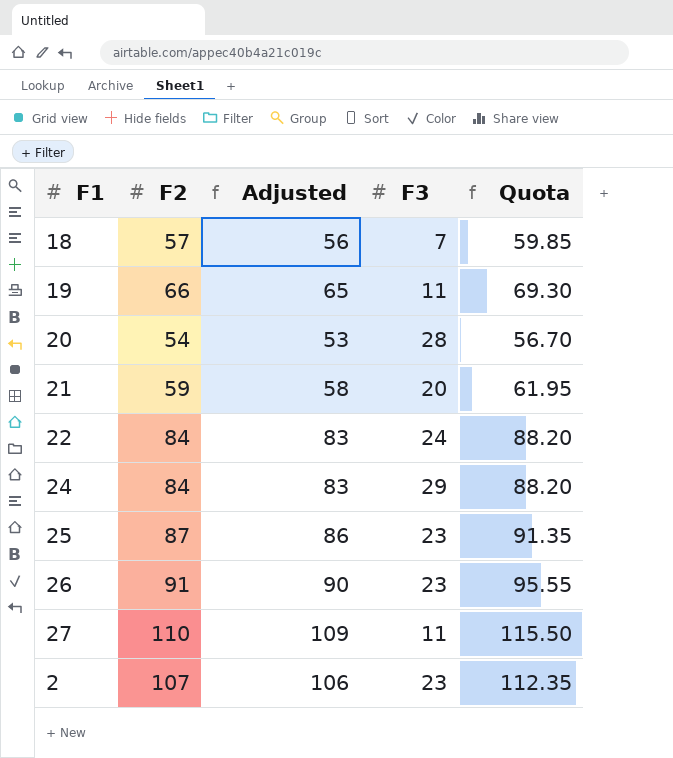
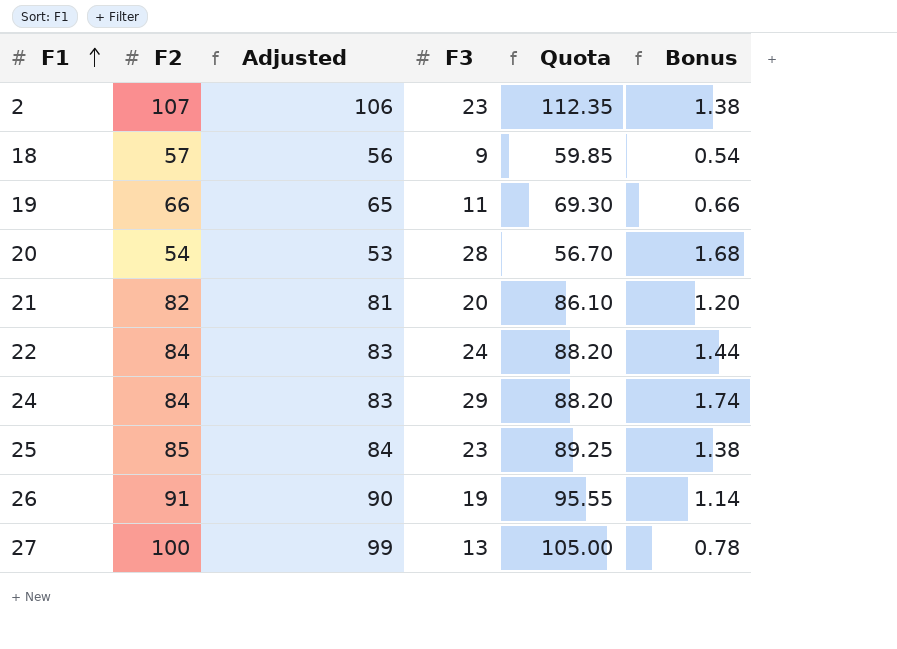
row order: none -> F1 ascending
column Bonus | formula: none -> [F3] * 0.06
18 | F3: 7 -> 9
21 | F2: 59 -> 82
21 | Adjusted: 58 -> 81
21 | Quota: 61.95 -> 86.10
25 | F2: 87 -> 85
25 | Adjusted: 86 -> 84
25 | Quota: 91.35 -> 89.25
26 | F3: 23 -> 19
27 | F2: 110 -> 100
27 | Adjusted: 109 -> 99
27 | F3: 11 -> 13
27 | Quota: 115.50 -> 105.00

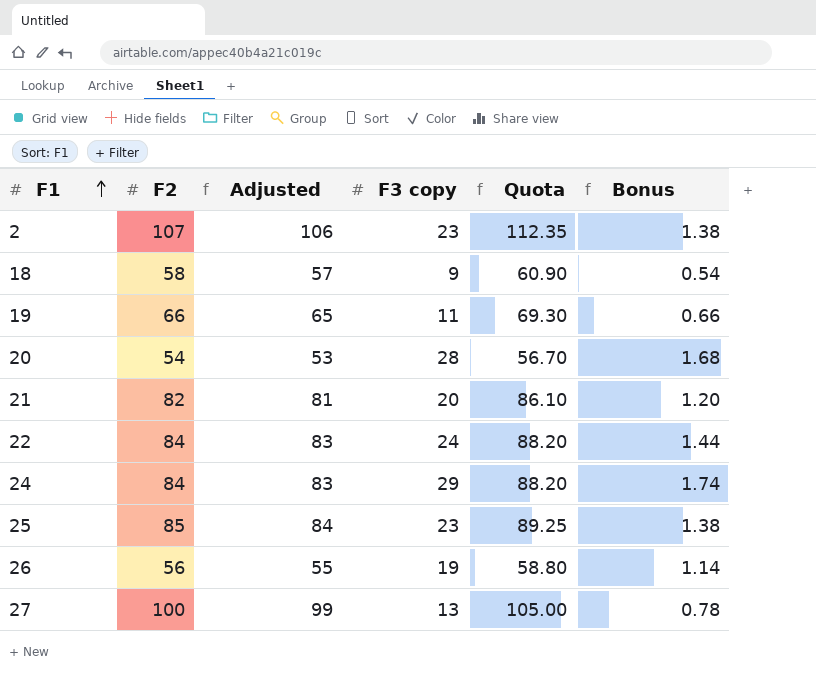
column name: F3 -> F3 copy
18 | F2: 57 -> 58
18 | Adjusted: 56 -> 57
18 | Quota: 59.85 -> 60.90
26 | F2: 91 -> 56
26 | Adjusted: 90 -> 55
26 | Quota: 95.55 -> 58.80

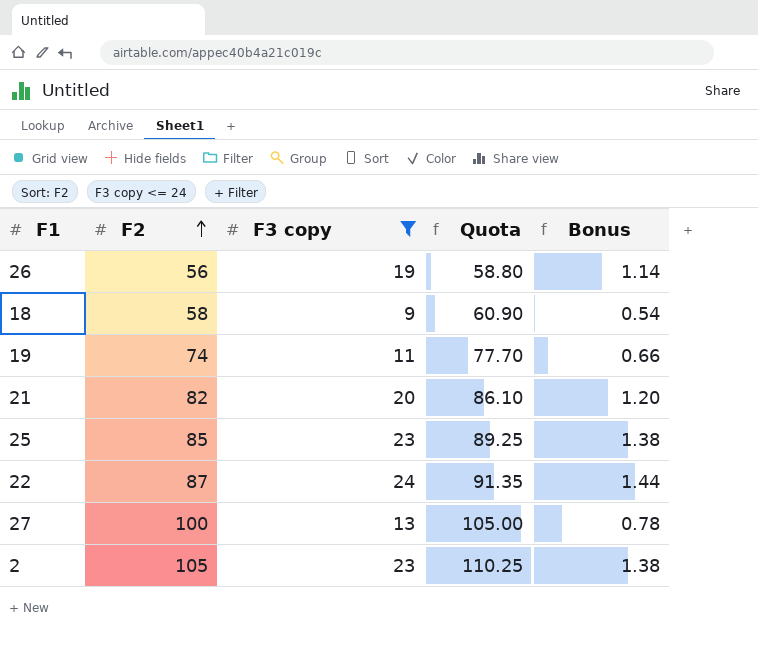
filter: none -> F3 copy <= 24
row order: F1 ascending -> F2 ascending
column Adjusted | formula: [F2] - 1 -> none
19 | F2: 66 -> 74
19 | Quota: 69.30 -> 77.70
22 | F2: 84 -> 87
22 | Quota: 88.20 -> 91.35
2 | F2: 107 -> 105
2 | Quota: 112.35 -> 110.25

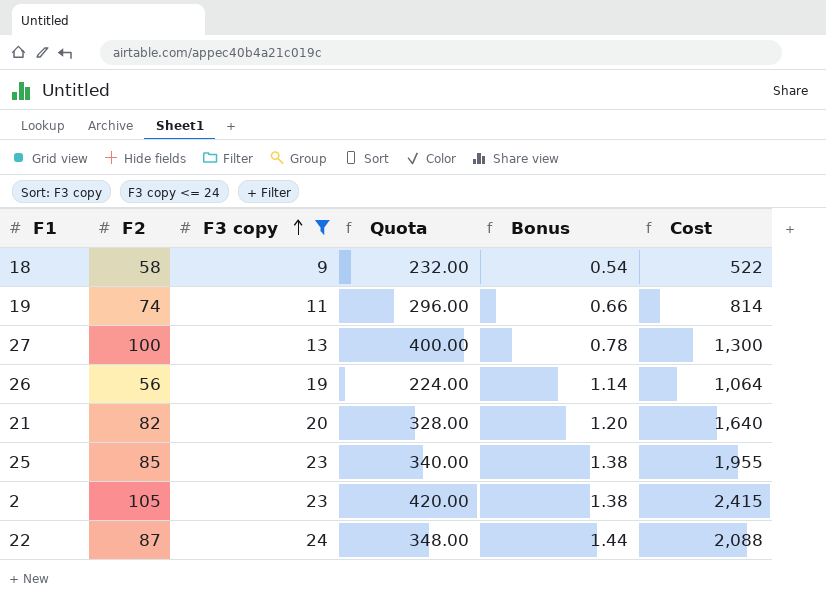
row order: F2 ascending -> F3 copy ascending
column Quota | formula: [F2] * 1.05 -> [F2] * 4
column Cost | formula: none -> [F2] * [F3 copy]

